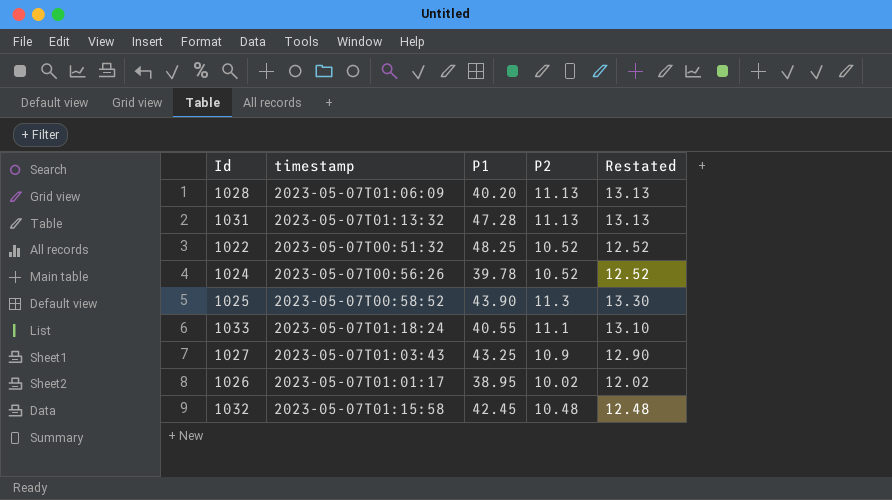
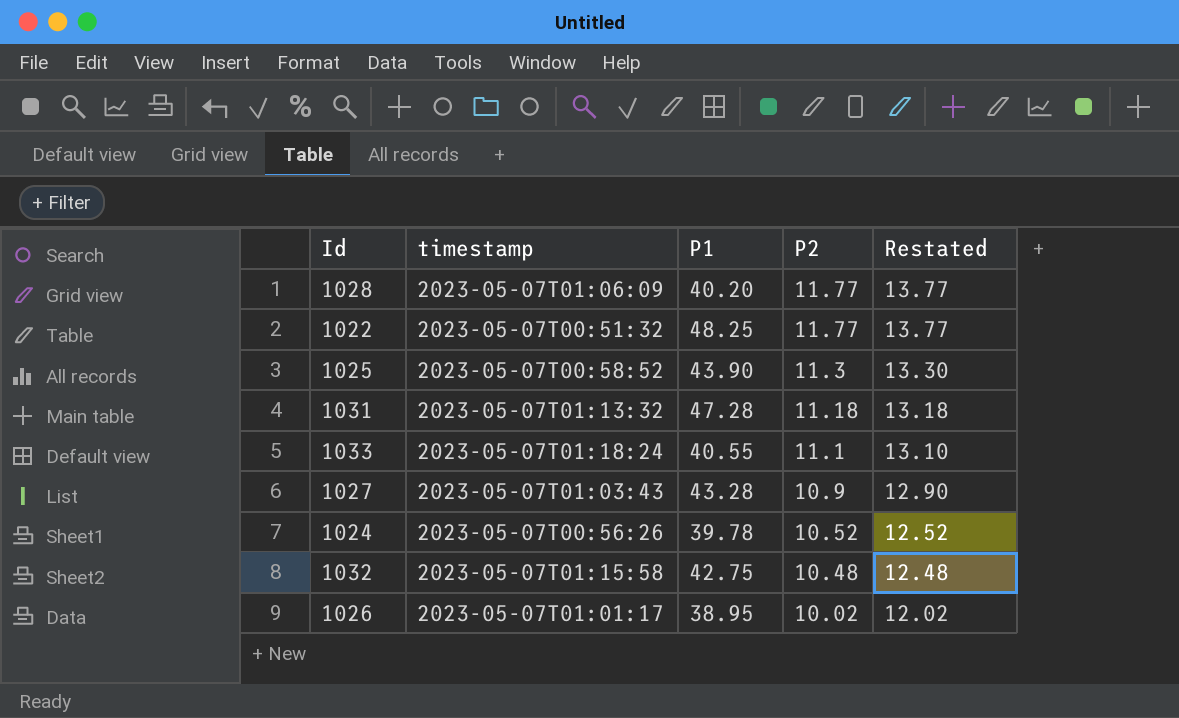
row order: none -> P2 descending
1028 | P2: 11.13 -> 11.77
1028 | Restated: 13.13 -> 13.77
1022 | P2: 10.52 -> 11.77
1022 | Restated: 12.52 -> 13.77
1031 | P2: 11.13 -> 11.18
1031 | Restated: 13.13 -> 13.18
1027 | P1: 43.25 -> 43.28
1032 | P1: 42.45 -> 42.75

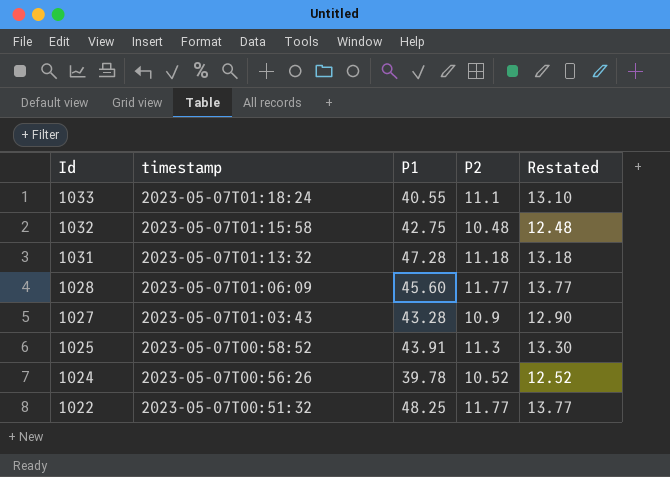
row order: P2 descending -> Id descending
row 1026: 2023-05-07T01:01:17 | 38.95 | 10.02 | 12.02 -> none
1028 | P1: 40.20 -> 45.60
1025 | P1: 43.90 -> 43.91

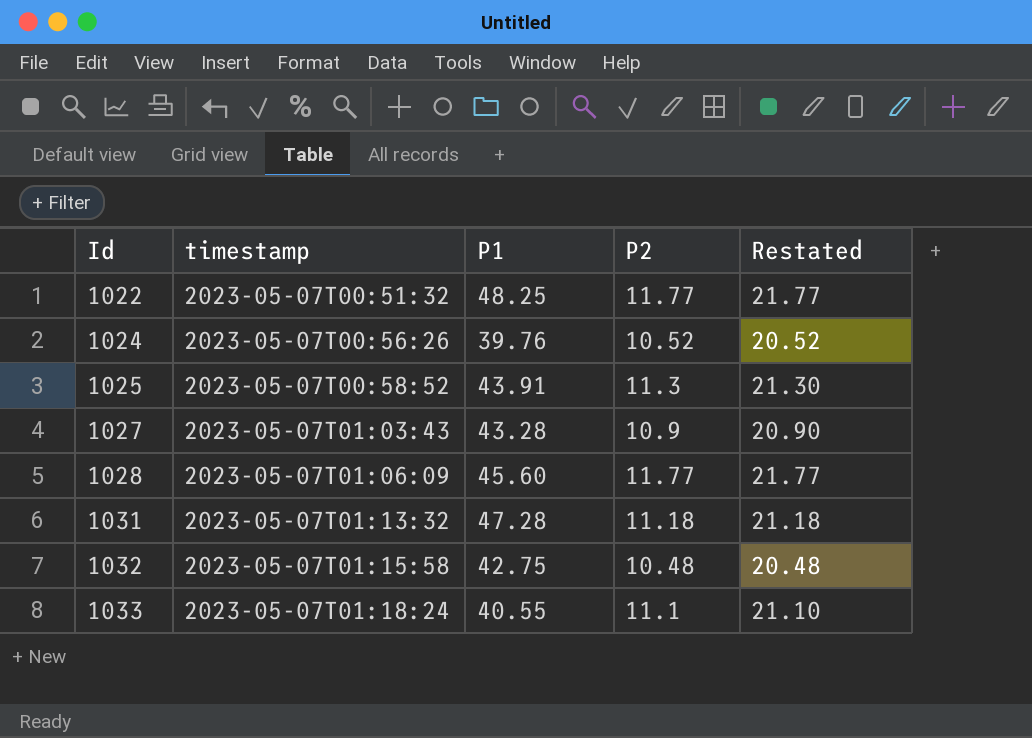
row order: Id descending -> Id ascending
column Restated | formula: [P2] + 2 -> [P2] + 10
1024 | P1: 39.78 -> 39.76

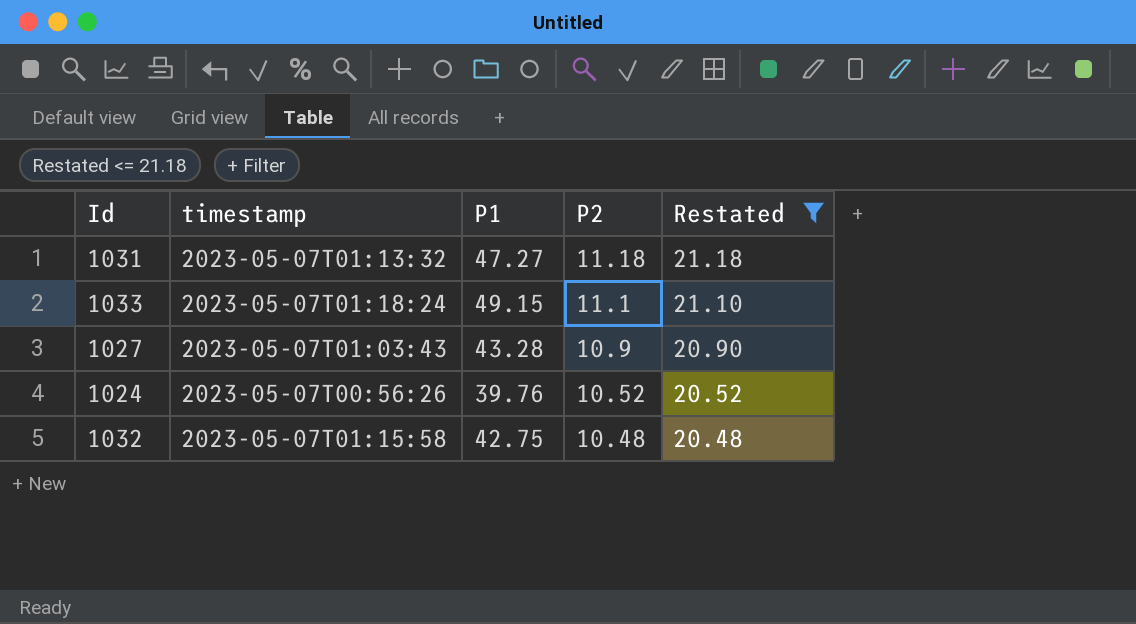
filter: none -> Restated <= 21.18
row order: Id ascending -> P2 descending
1031 | P1: 47.28 -> 47.27
1033 | P1: 40.55 -> 49.15

